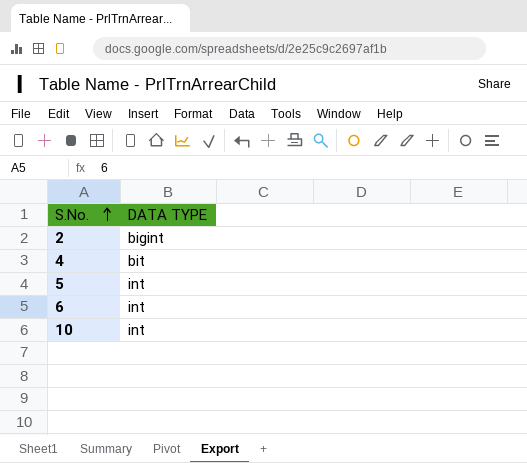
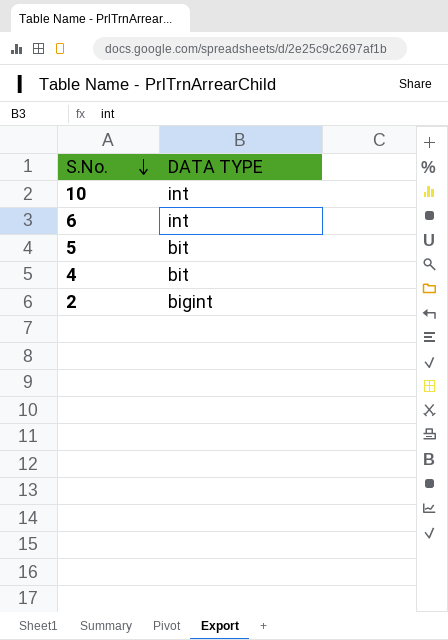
row order: S.No. ascending -> S.No. descending
5 | DATA TYPE: int -> bit

